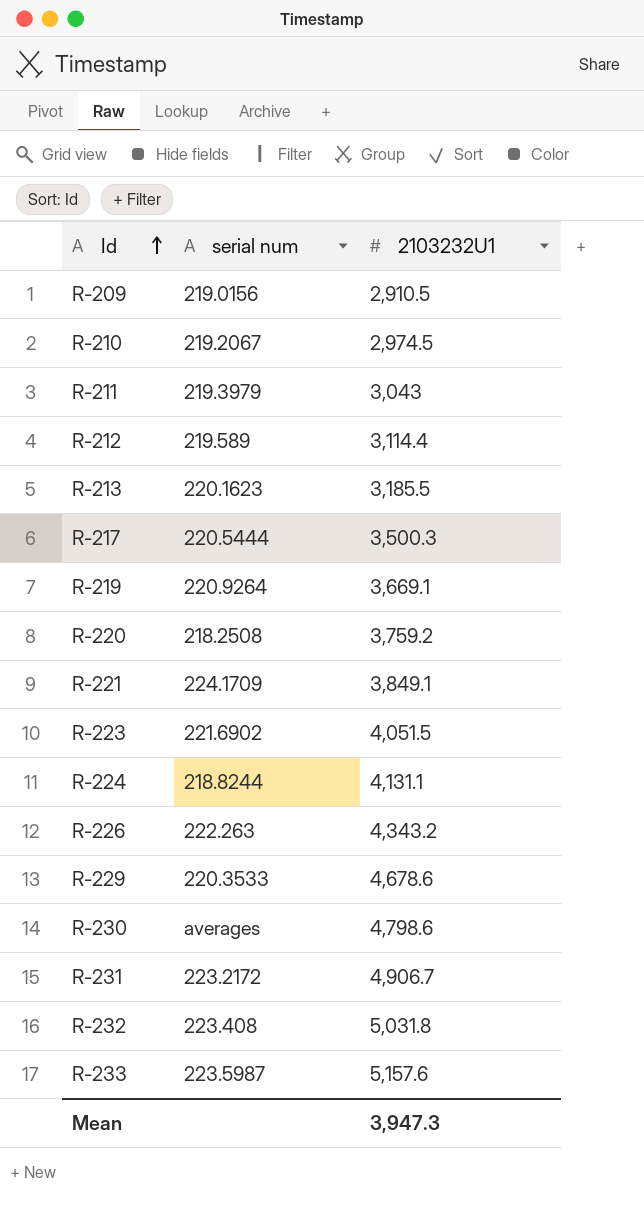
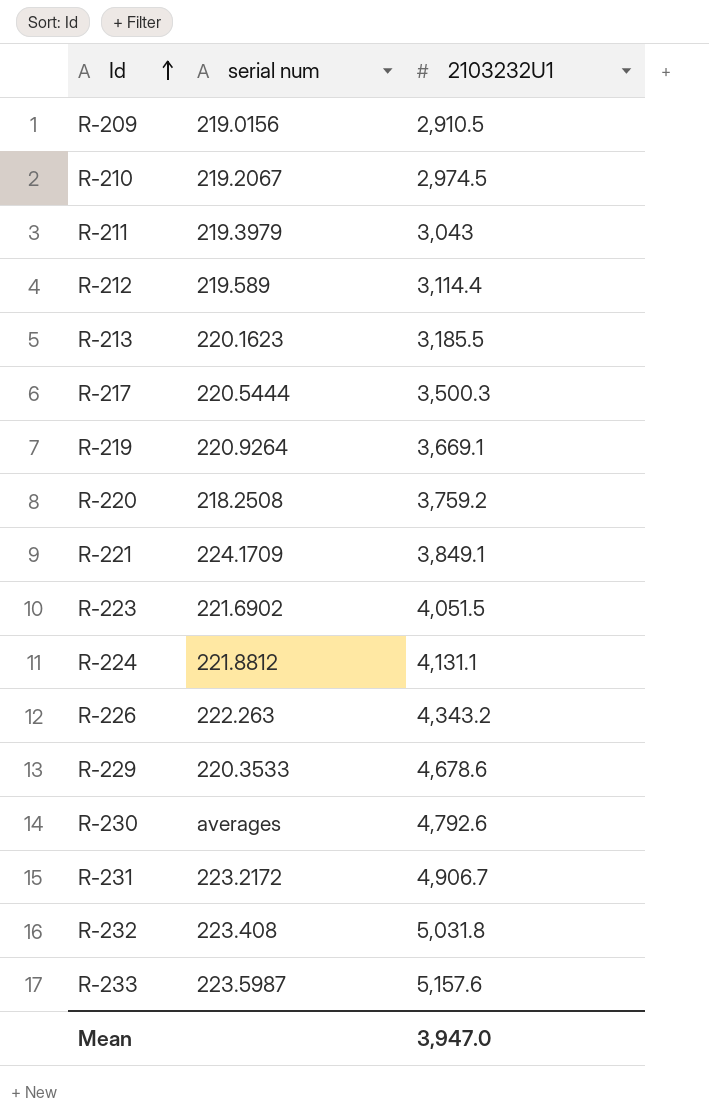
R-224 | serial num: 218.8244 -> 221.8812
R-230 | 2103232U1: 4,798.6 -> 4,792.6
Mean | 2103232U1: 3,947.3 -> 3,947.0

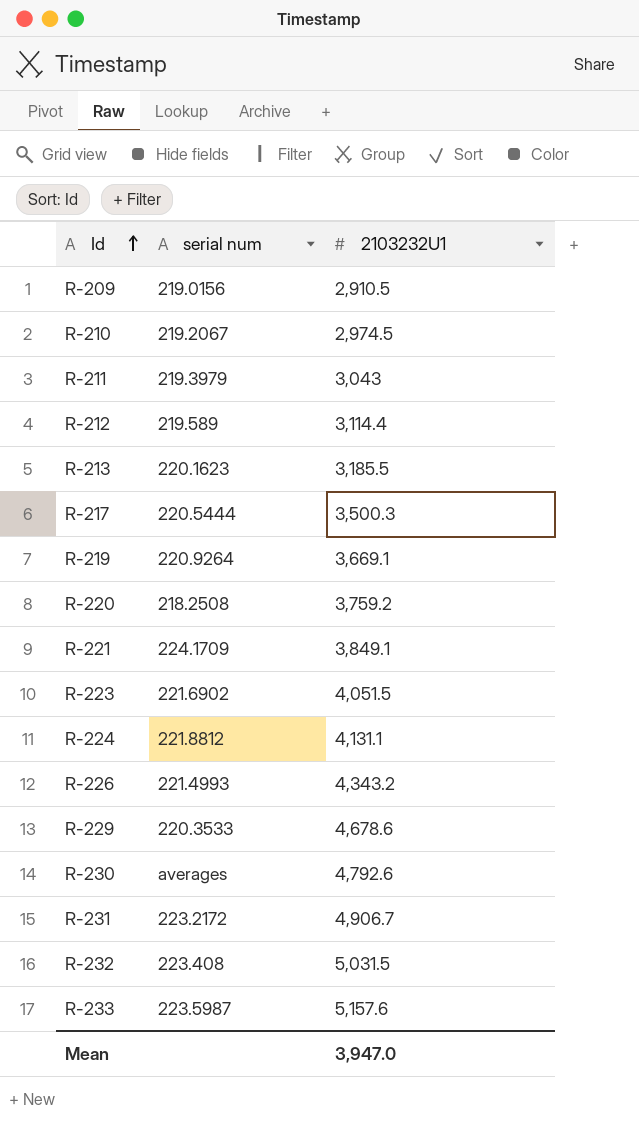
R-226 | serial num: 222.263 -> 221.4993
R-232 | 2103232U1: 5,031.8 -> 5,031.5

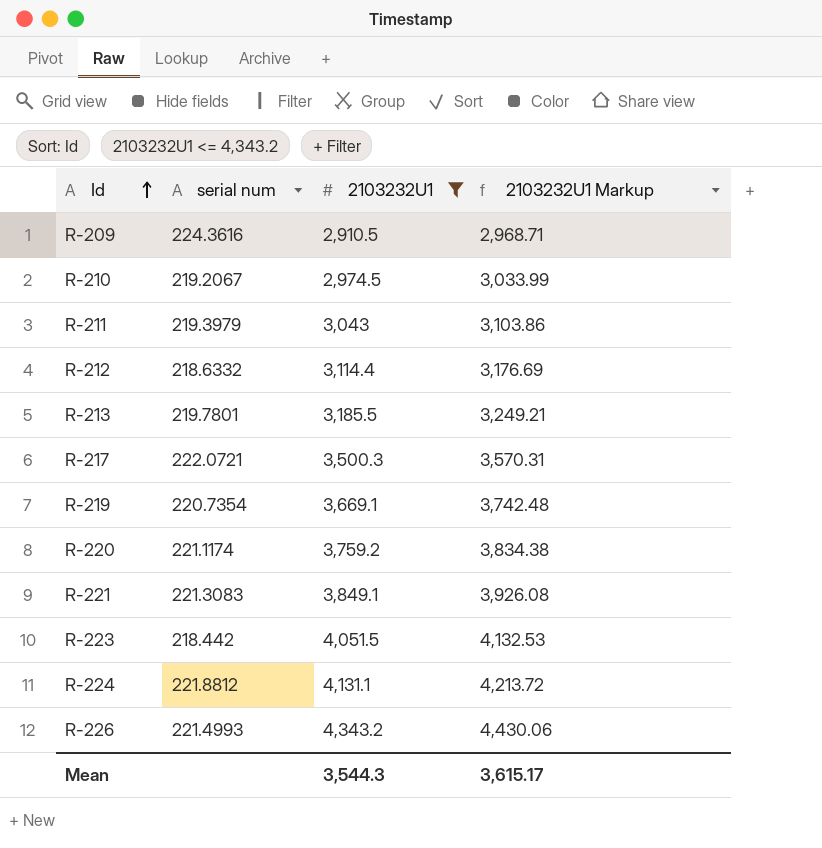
filter: none -> 2103232U1 <= 4,343.2
column 2103232U1 Markup | formula: none -> [2103232U1] * 1.02
R-209 | serial num: 219.0156 -> 224.3616
R-212 | serial num: 219.589 -> 218.6332
R-213 | serial num: 220.1623 -> 219.7801
R-217 | serial num: 220.5444 -> 222.0721
R-219 | serial num: 220.9264 -> 220.7354
R-220 | serial num: 218.2508 -> 221.1174
R-221 | serial num: 224.1709 -> 221.3083
R-223 | serial num: 221.6902 -> 218.442
Mean | 2103232U1: 3,947.0 -> 3,544.3

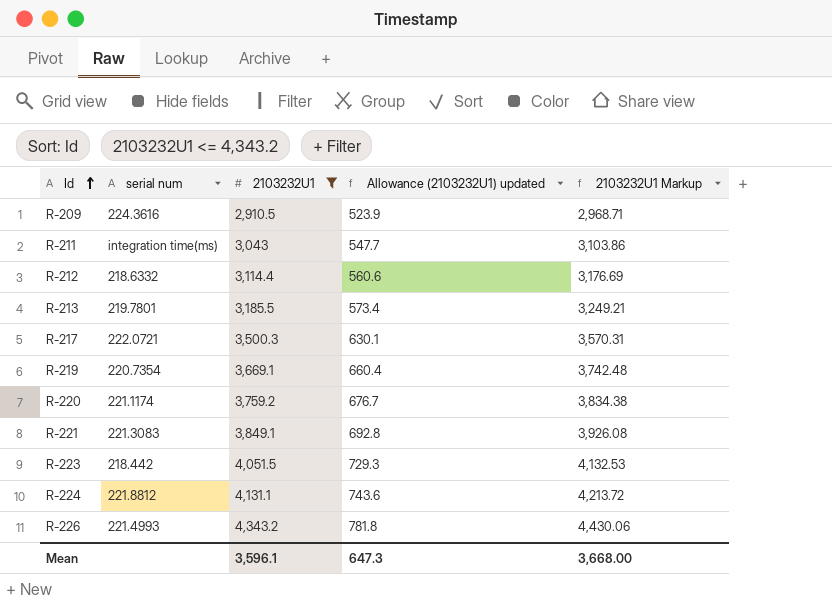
column Allowance (2103232U1) updated | formula: none -> [2103232U1] * 0.18
row R-210: 219.2067 | 2,974.5 | 3,033.99 -> none
R-211 | serial num: 219.3979 -> integration time(ms)
Mean | 2103232U1: 3,544.3 -> 3,596.1
Mean | 2103232U1 Markup: 3,615.17 -> 3,668.00

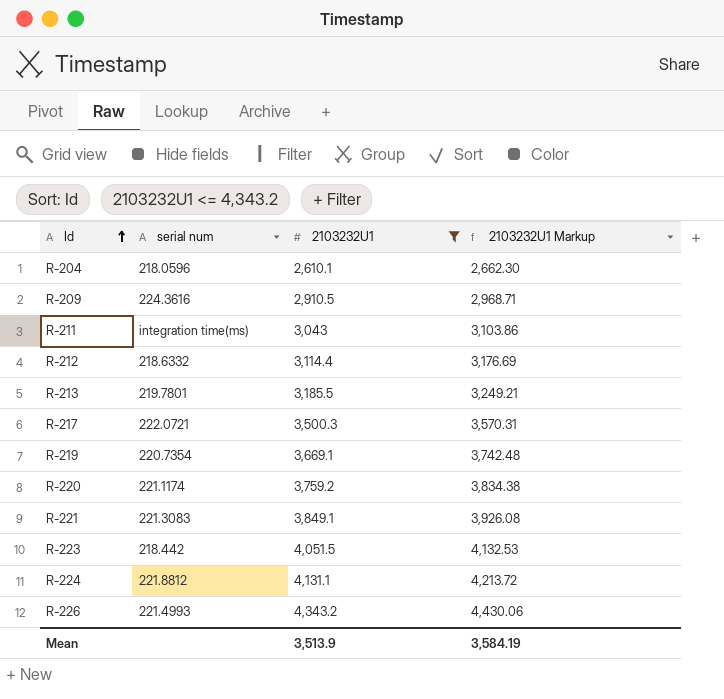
column Allowance (2103232U1) updated | formula: [2103232U1] * 0.18 -> none
row R-204: none -> 218.0596 | 2,610.1 | 2,662.30
Mean | 2103232U1: 3,596.1 -> 3,513.9
Mean | 2103232U1 Markup: 3,668.00 -> 3,584.19

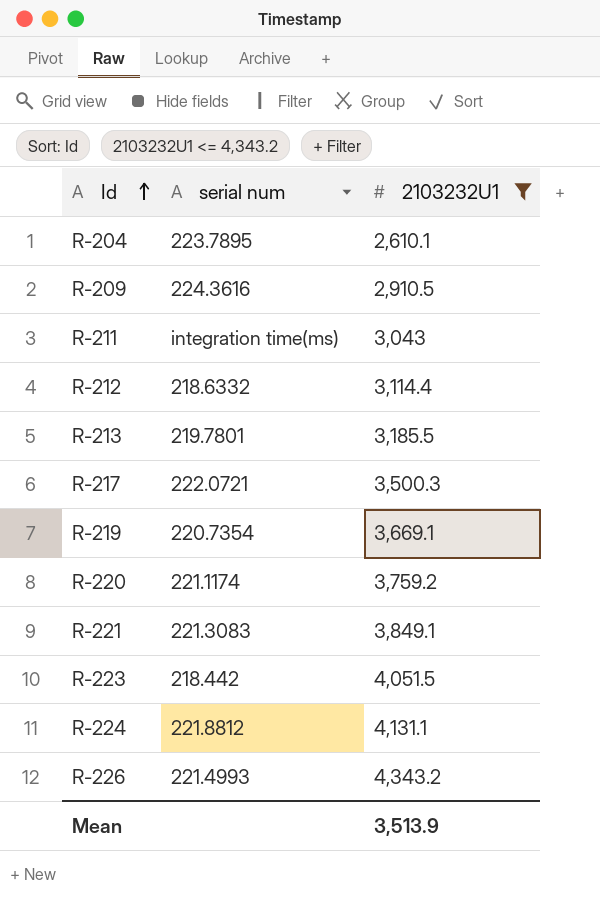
column 2103232U1 Markup | formula: [2103232U1] * 1.02 -> none
R-204 | serial num: 218.0596 -> 223.7895

